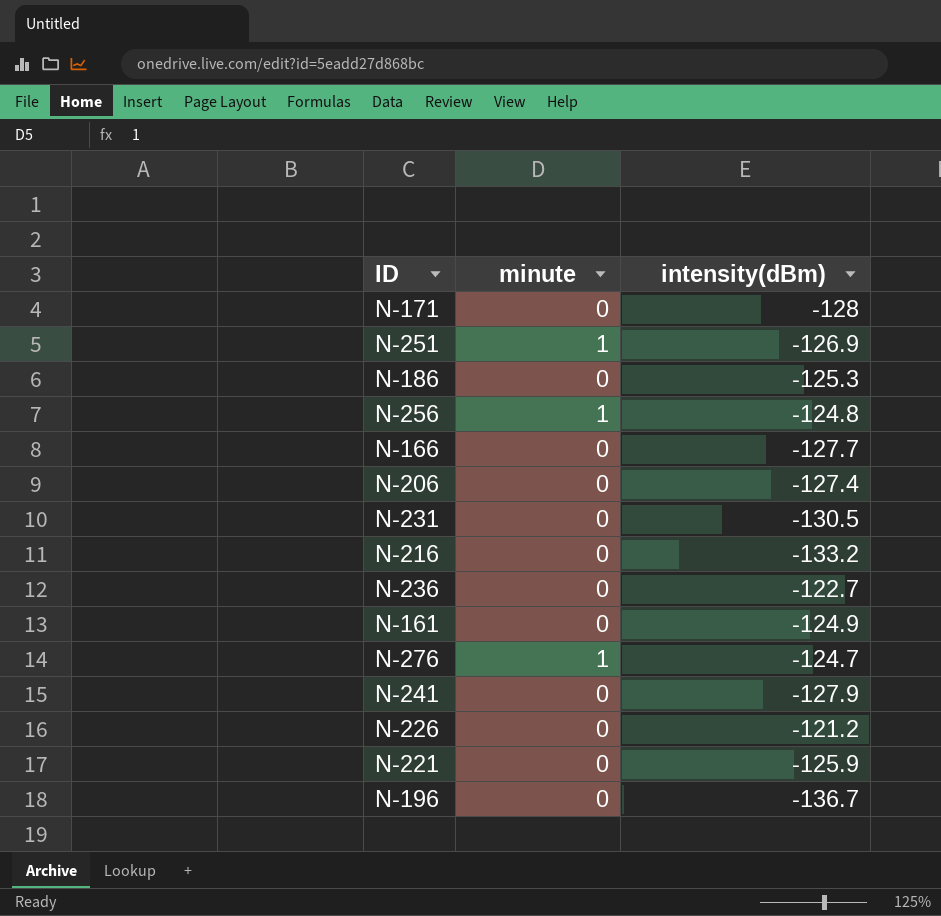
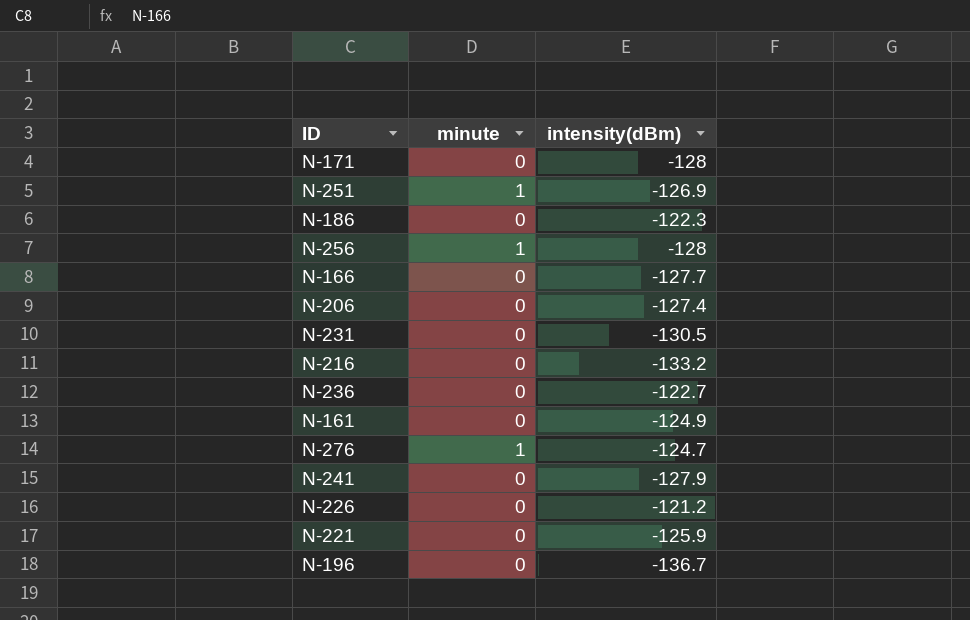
N-186 | intensity(dBm): -125.3 -> -122.3
N-256 | intensity(dBm): -124.8 -> -128

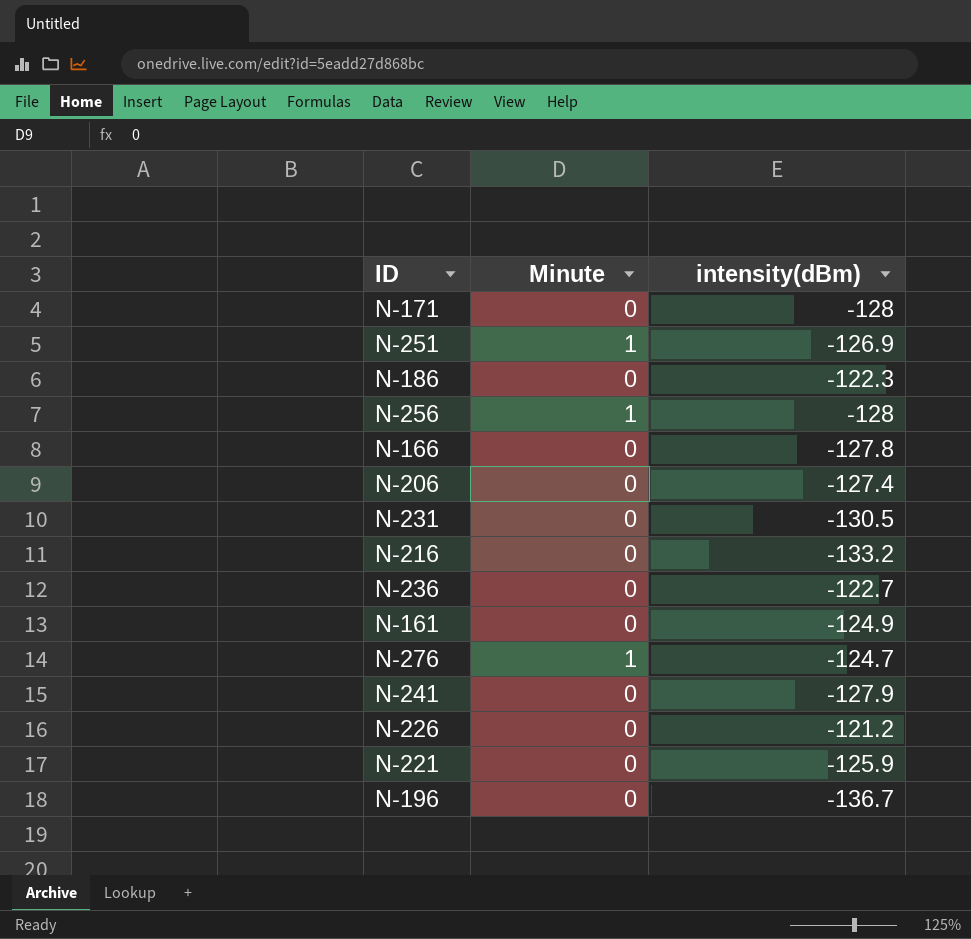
column name: minute -> Minute
N-166 | intensity(dBm): -127.7 -> -127.8

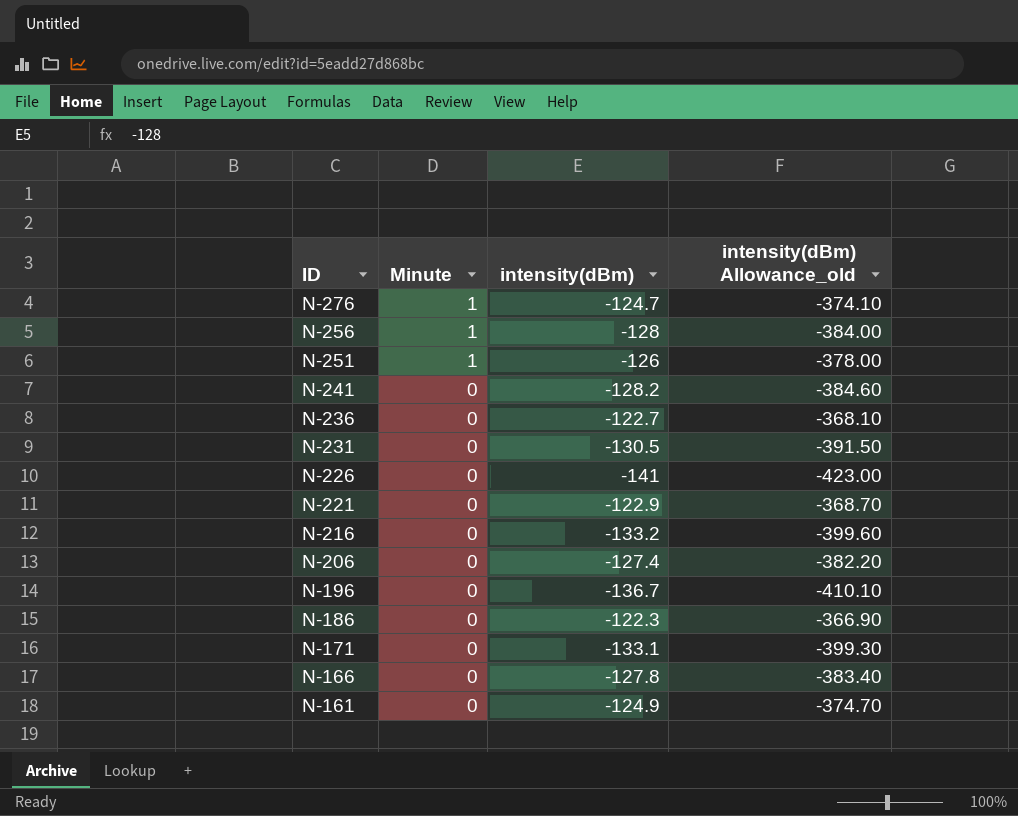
row order: none -> ID descending
column intensity(dBm) Allowance_old | formula: none -> [intensity(dBm)] * 3
N-251 | intensity(dBm): -126.9 -> -126
N-241 | intensity(dBm): -127.9 -> -128.2
N-226 | intensity(dBm): -121.2 -> -141
N-221 | intensity(dBm): -125.9 -> -122.9
N-171 | intensity(dBm): -128 -> -133.1

